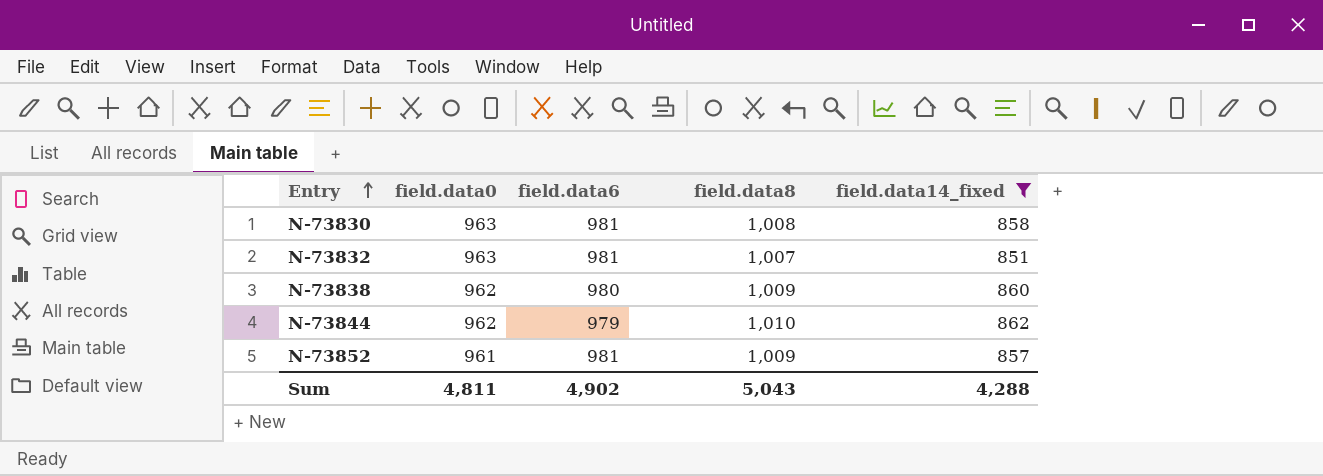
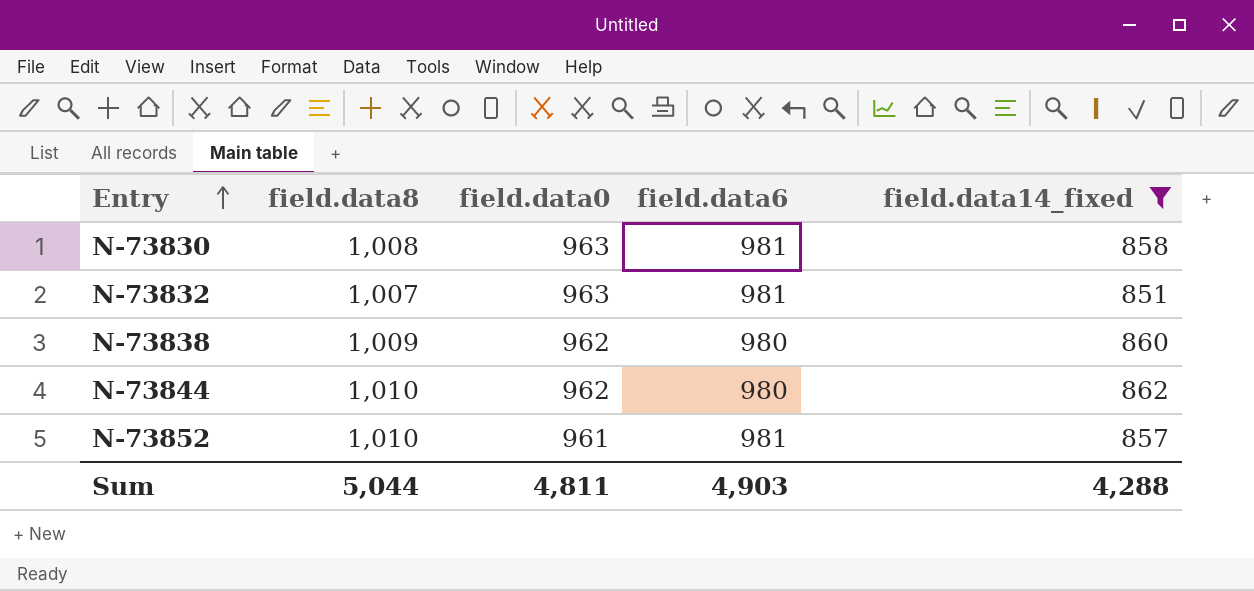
column field.data8 | position: 4 -> 2
N-73844 | field.data6: 979 -> 980
N-73852 | field.data8: 1,009 -> 1,010
Sum | field.data8: 5,043 -> 5,044
Sum | field.data6: 4,902 -> 4,903

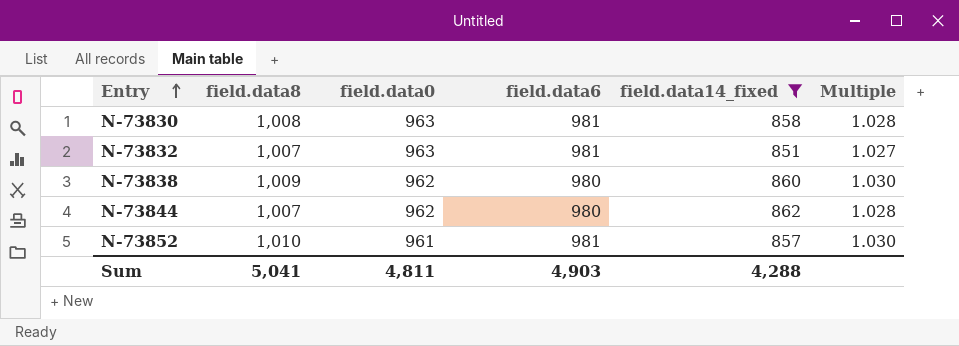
column Multiple | formula: none -> [field.data8] / [field.data6]
N-73844 | field.data8: 1,010 -> 1,007
Sum | field.data8: 5,044 -> 5,041

